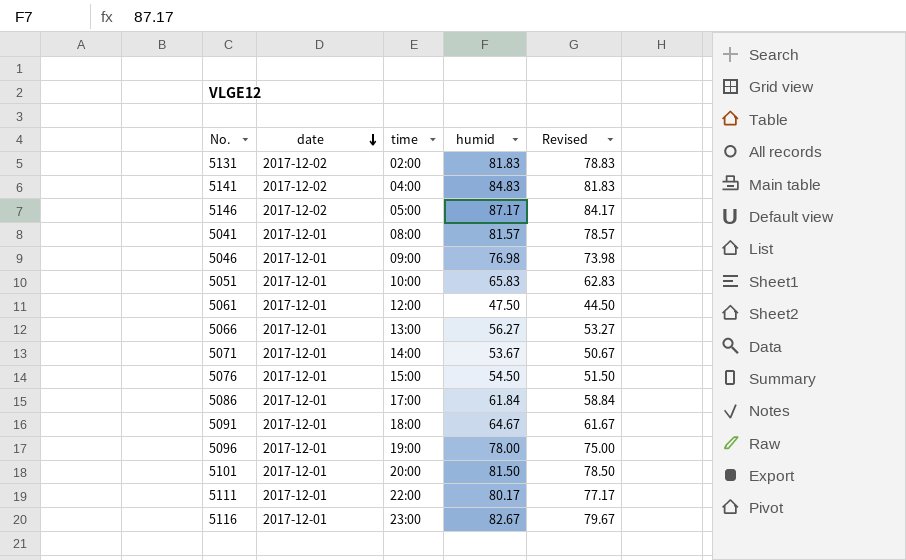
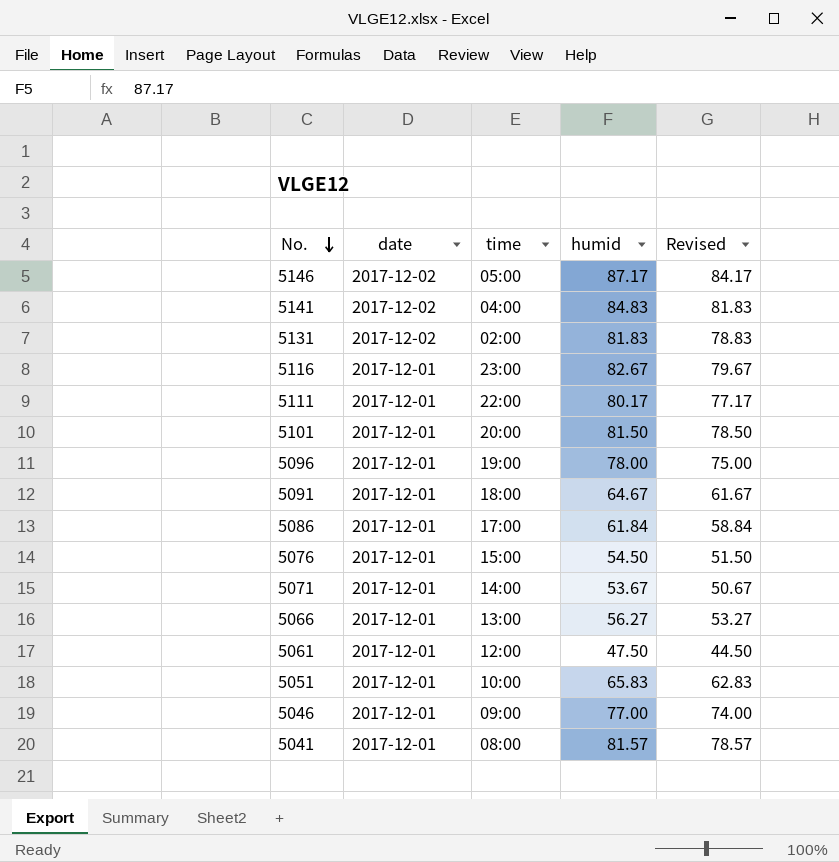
row order: date descending -> No. descending
5046 | humid: 76.98 -> 77.00
5046 | Revised: 73.98 -> 74.00

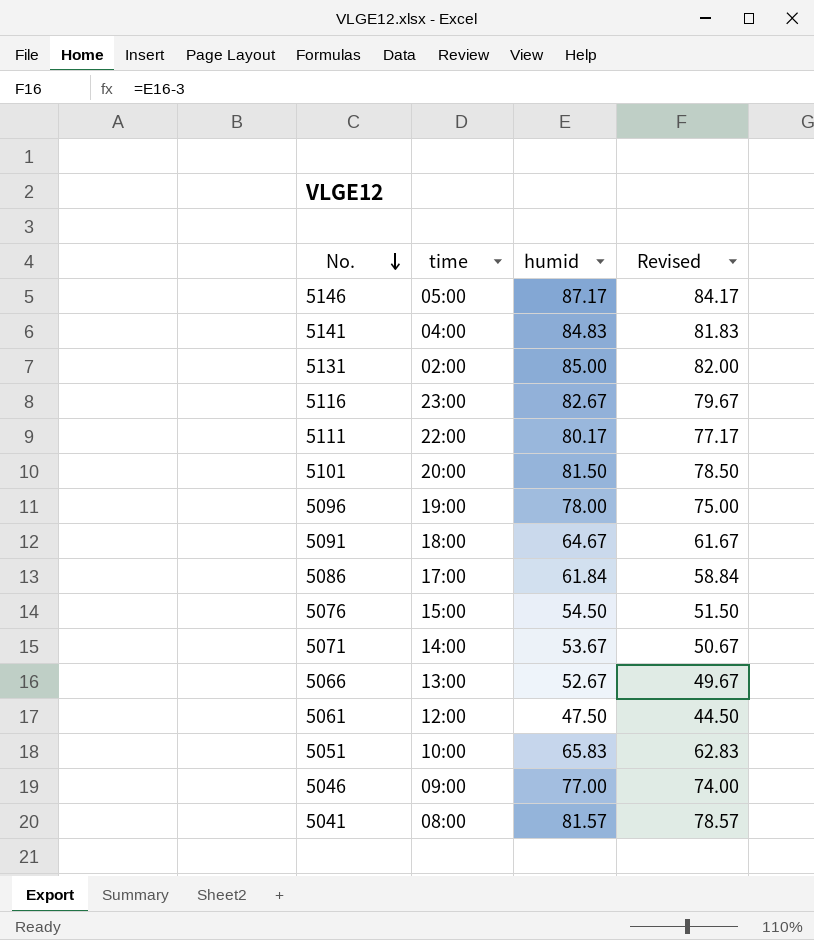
column date | position: 2 -> none
5131 | humid: 81.83 -> 85.00
5131 | Revised: 78.83 -> 82.00
5066 | humid: 56.27 -> 52.67
5066 | Revised: 53.27 -> 49.67

